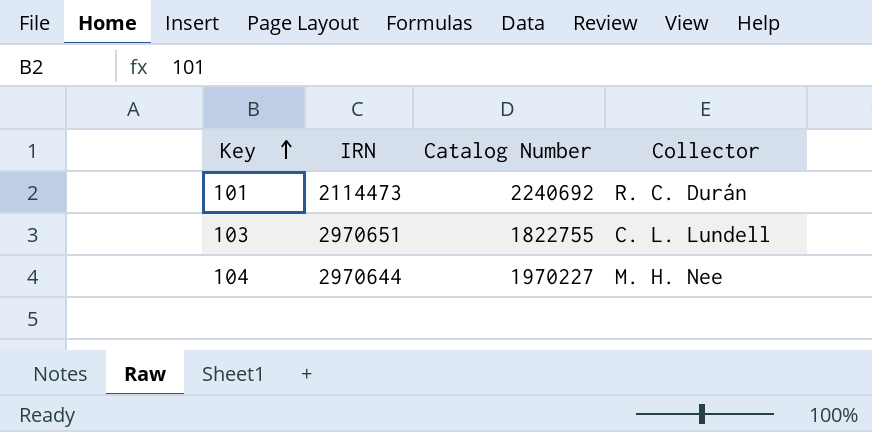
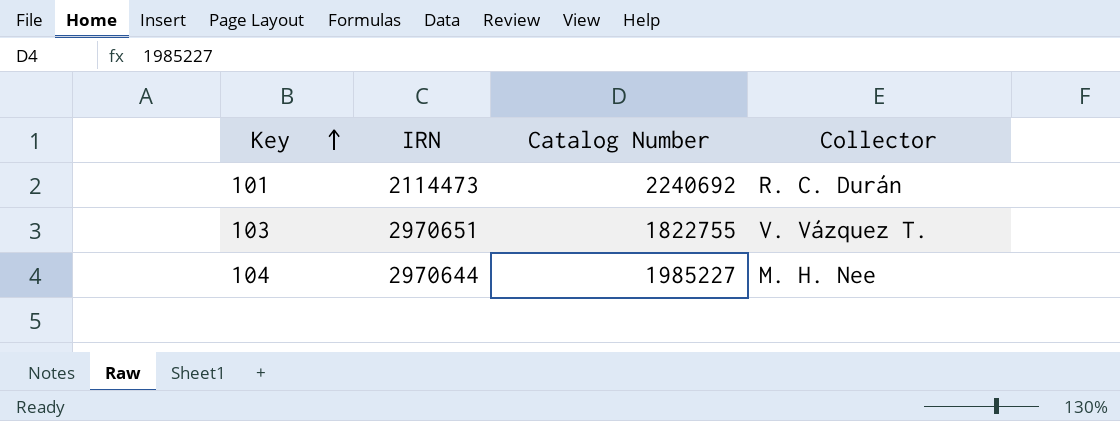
103 | Collector: C. L. Lundell -> V. Vázquez T.
104 | Catalog Number: 1970227 -> 1985227

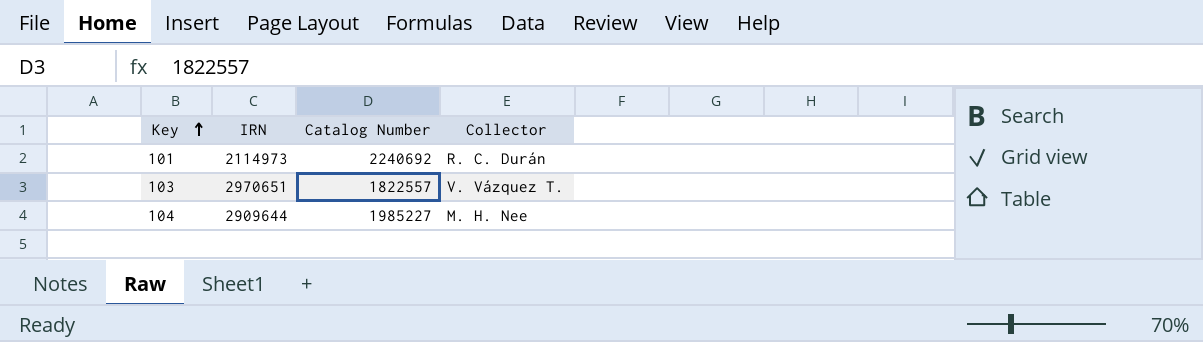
101 | IRN: 2114473 -> 2114973
103 | Catalog Number: 1822755 -> 1822557
104 | IRN: 2970644 -> 2909644

